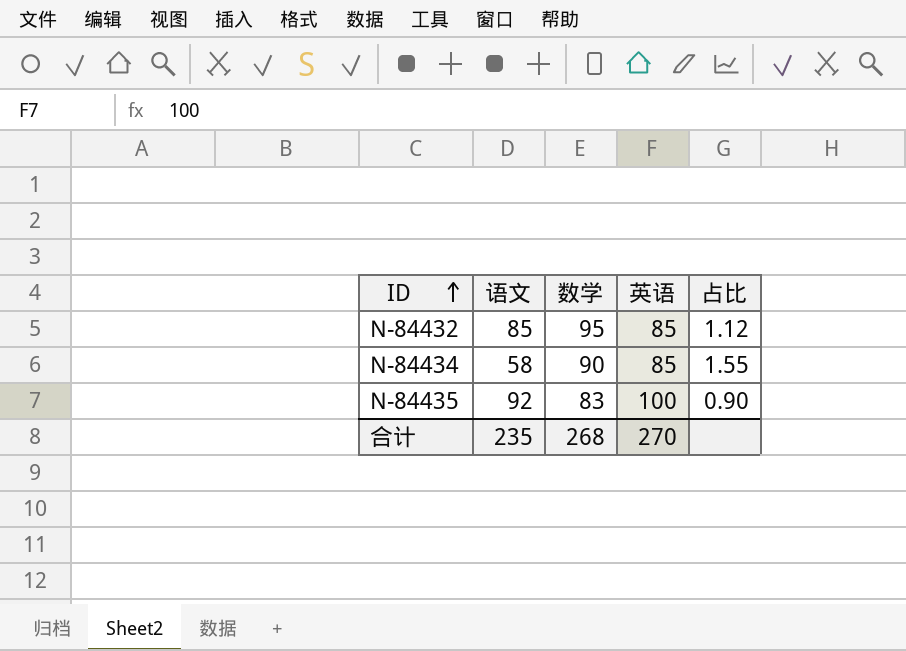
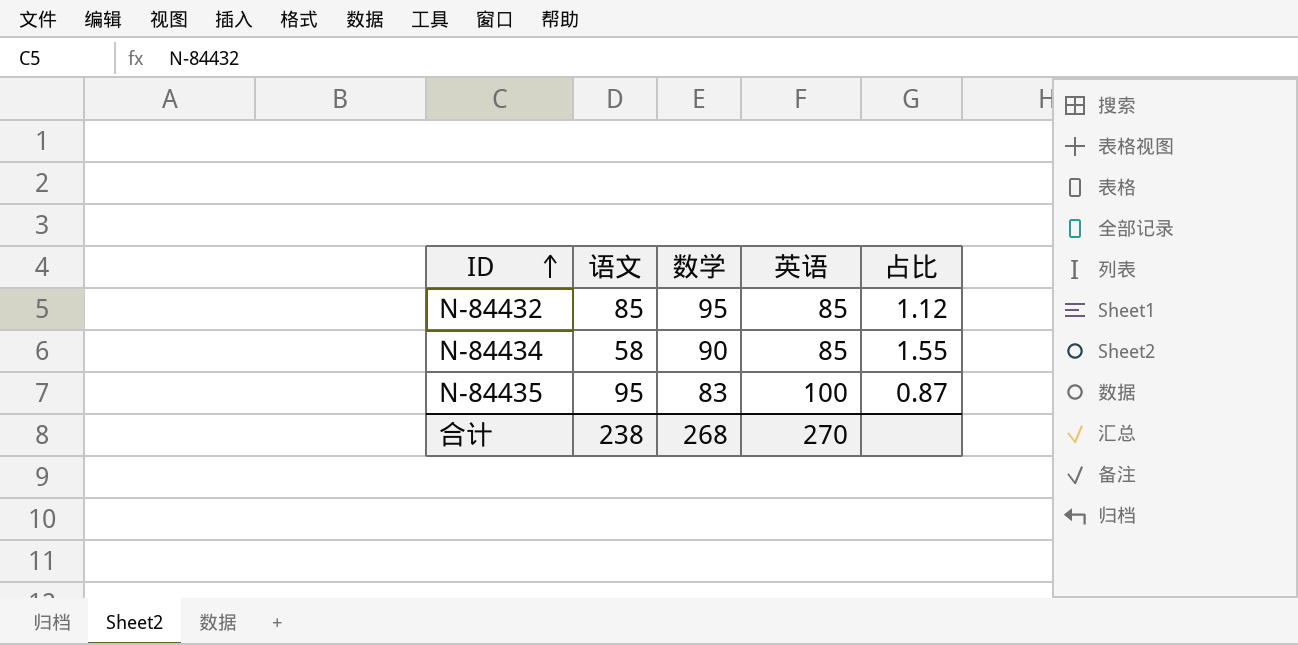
N-84435 | 语文: 92 -> 95
N-84435 | 占比: 0.90 -> 0.87
合计 | 语文: 235 -> 238

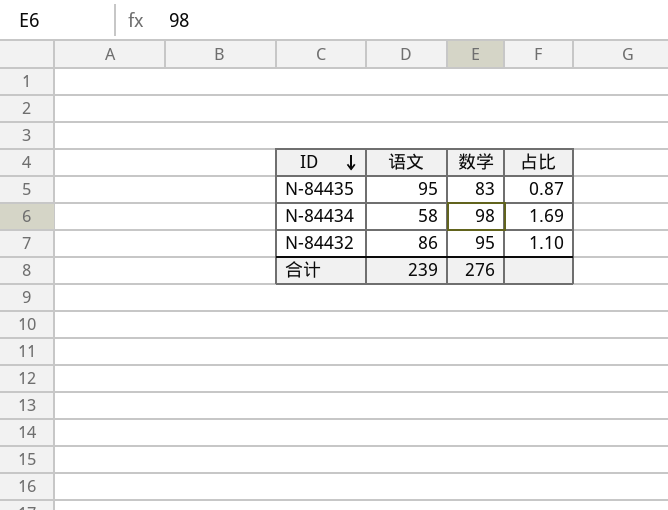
row order: ID ascending -> ID descending
column 英语 | position: 4 -> none
N-84434 | 数学: 90 -> 98
N-84434 | 占比: 1.55 -> 1.69
N-84432 | 语文: 85 -> 86
N-84432 | 占比: 1.12 -> 1.10
合计 | 语文: 238 -> 239
合计 | 数学: 268 -> 276

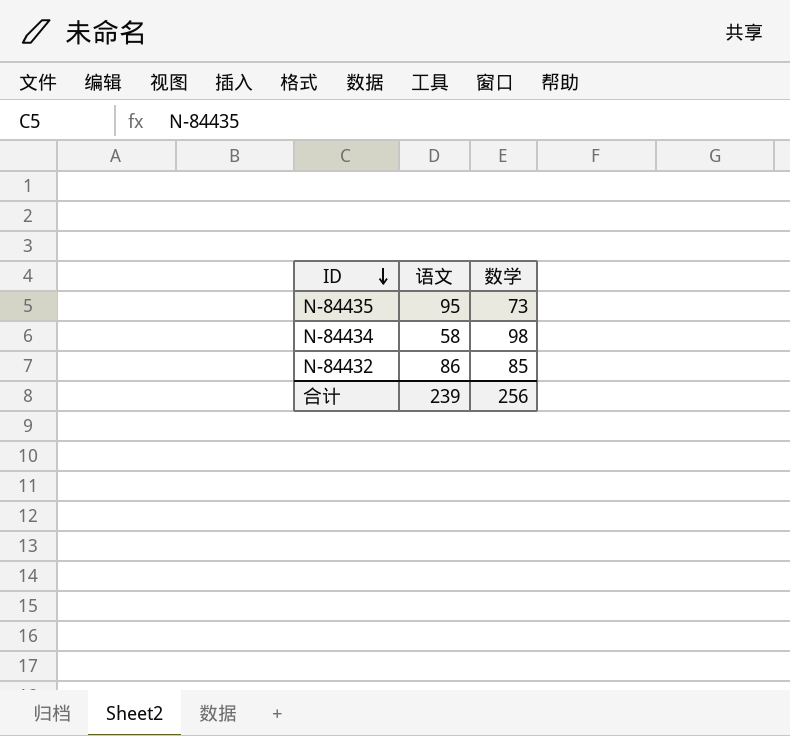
column 占比 | formula: [数学] / [语文] -> none
N-84435 | 数学: 83 -> 73
N-84432 | 数学: 95 -> 85
合计 | 数学: 276 -> 256

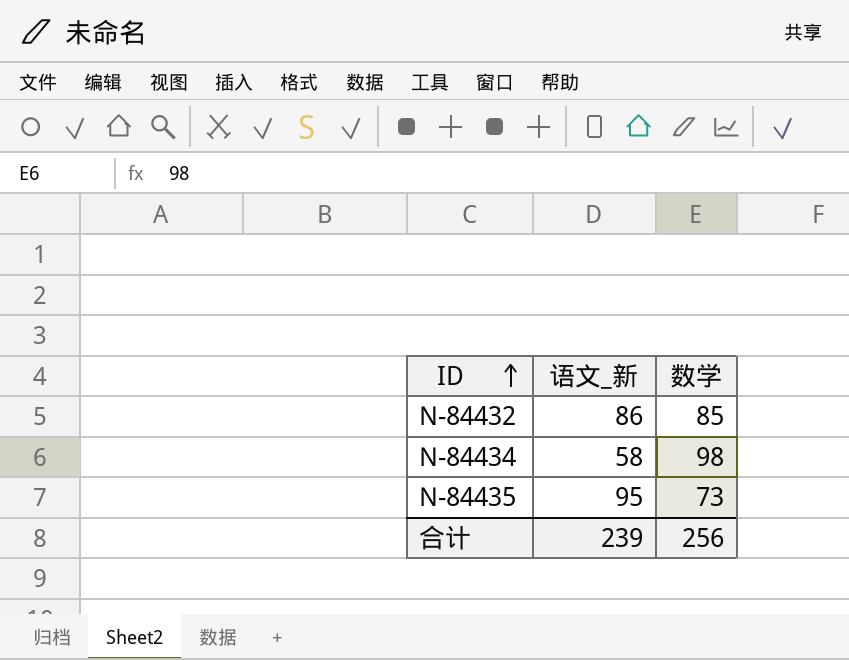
row order: ID descending -> ID ascending
column name: 语文 -> 语文_新

